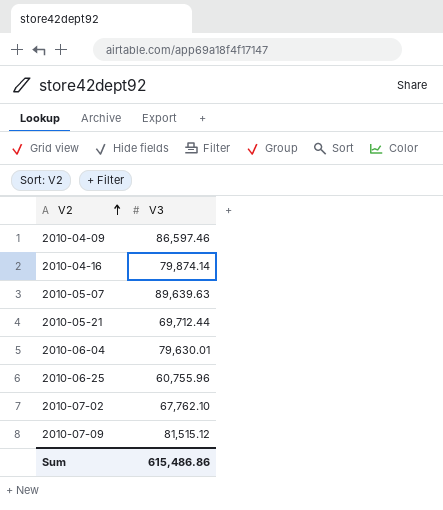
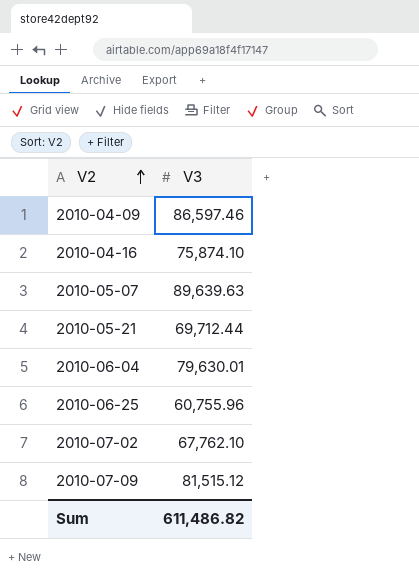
2010-04-16 | V3: 79,874.14 -> 75,874.10
Sum | V3: 615,486.86 -> 611,486.82

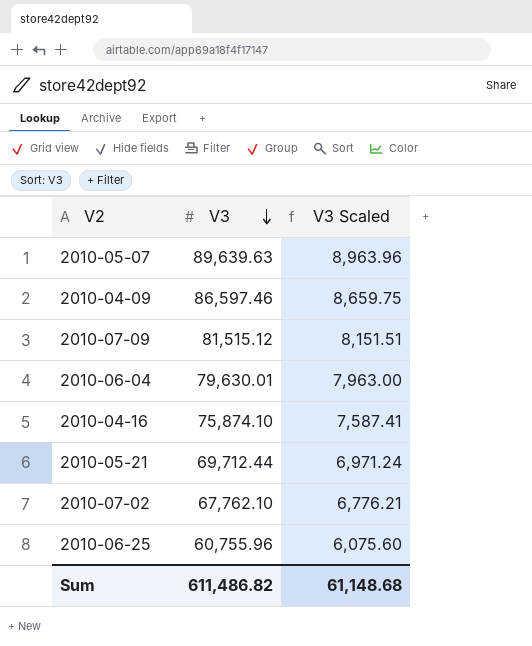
row order: V2 ascending -> V3 descending
column V3 Scaled | formula: none -> [V3] * 0.1

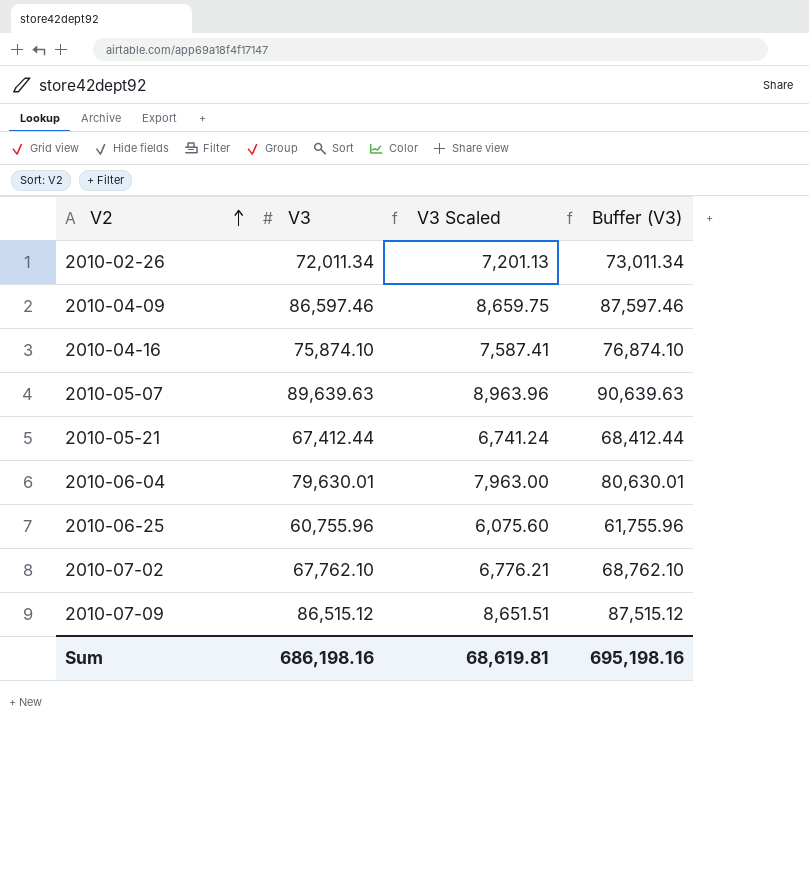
row order: V3 descending -> V2 ascending
column Buffer (V3) | formula: none -> [V3] + 1000
row 2010-02-26: none -> 72,011.34 | 7,201.13 | 73,011.34
2010-05-21 | V3: 69,712.44 -> 67,412.44
2010-05-21 | V3 Scaled: 6,971.24 -> 6,741.24
2010-07-09 | V3: 81,515.12 -> 86,515.12
2010-07-09 | V3 Scaled: 8,151.51 -> 8,651.51
Sum | V3: 611,486.82 -> 686,198.16
Sum | V3 Scaled: 61,148.68 -> 68,619.81

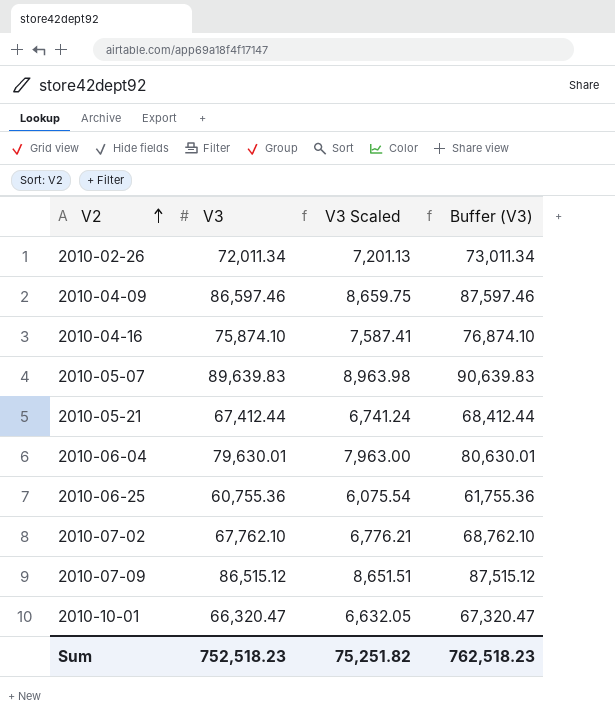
2010-05-07 | V3: 89,639.63 -> 89,639.83
2010-05-07 | V3 Scaled: 8,963.96 -> 8,963.98
2010-05-07 | Buffer (V3): 90,639.63 -> 90,639.83
2010-06-25 | V3: 60,755.96 -> 60,755.36
2010-06-25 | V3 Scaled: 6,075.60 -> 6,075.54
2010-06-25 | Buffer (V3): 61,755.96 -> 61,755.36
row 2010-10-01: none -> 66,320.47 | 6,632.05 | 67,320.47
Sum | V3: 686,198.16 -> 752,518.23
Sum | V3 Scaled: 68,619.81 -> 75,251.82
Sum | Buffer (V3): 695,198.16 -> 762,518.23

